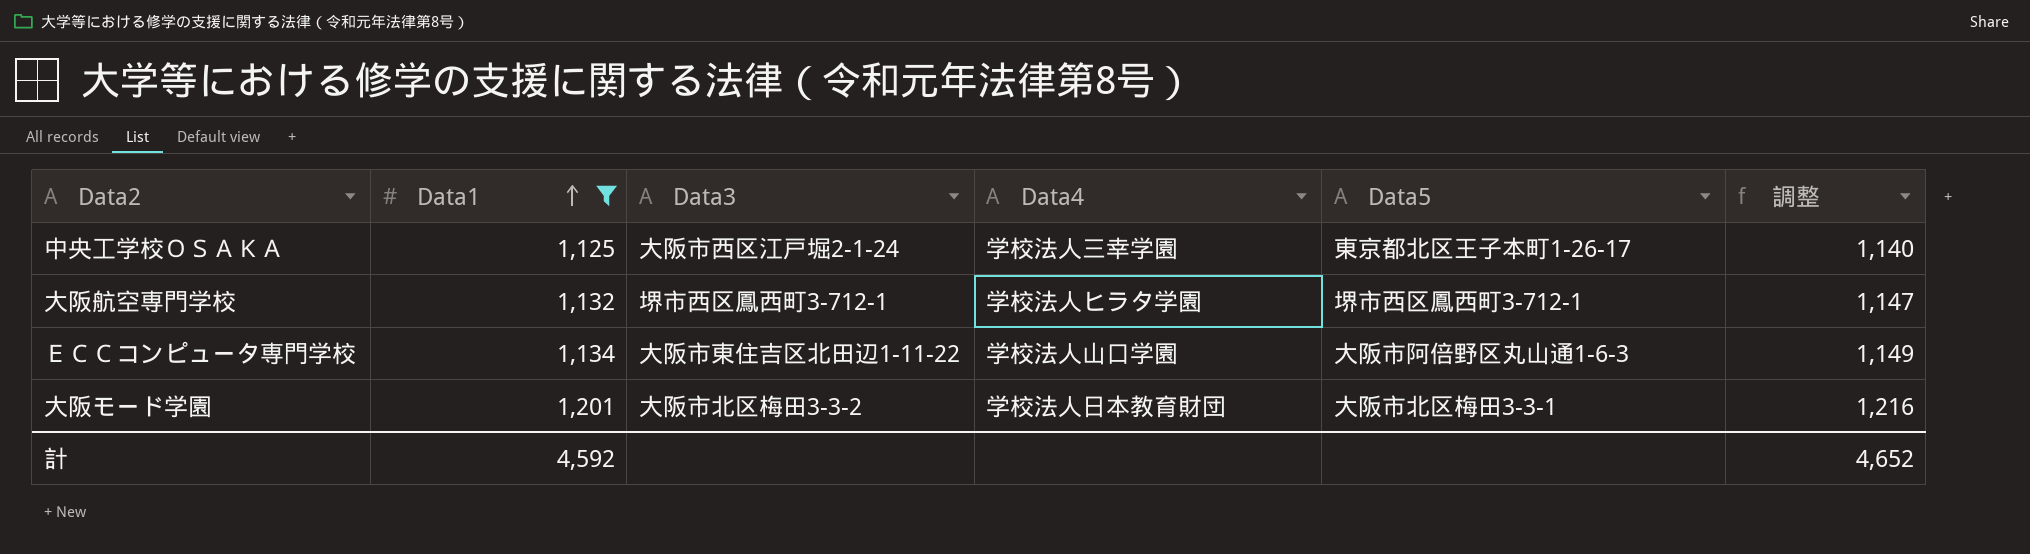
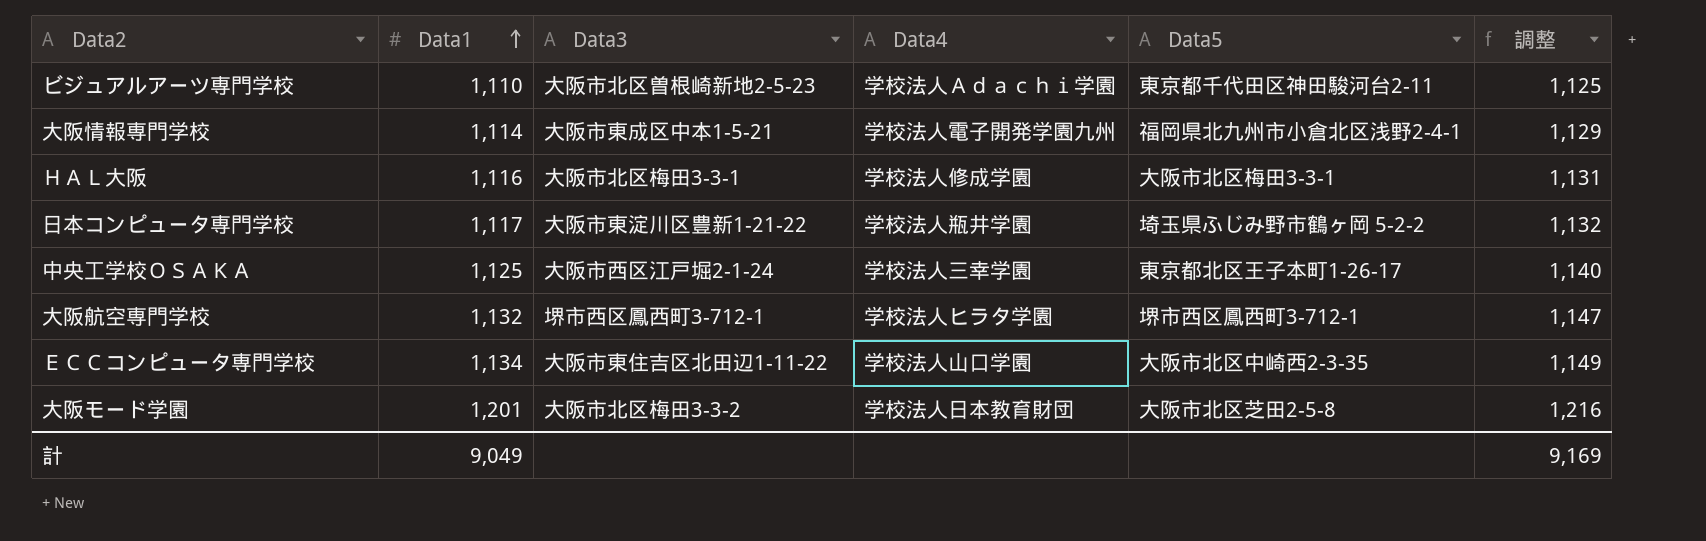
filter: Data1 >= 1,125 -> none
ＥＣＣコンピュータ専門学校 | Data5: 大阪市阿倍野区丸山通1-6-3 -> 大阪市北区中崎西2-3-35
大阪モード学園 | Data5: 大阪市北区梅田3-3-1 -> 大阪市北区芝田2-5-8
計 | Data1: 4,592 -> 9,049
計 | 調整: 4,652 -> 9,169

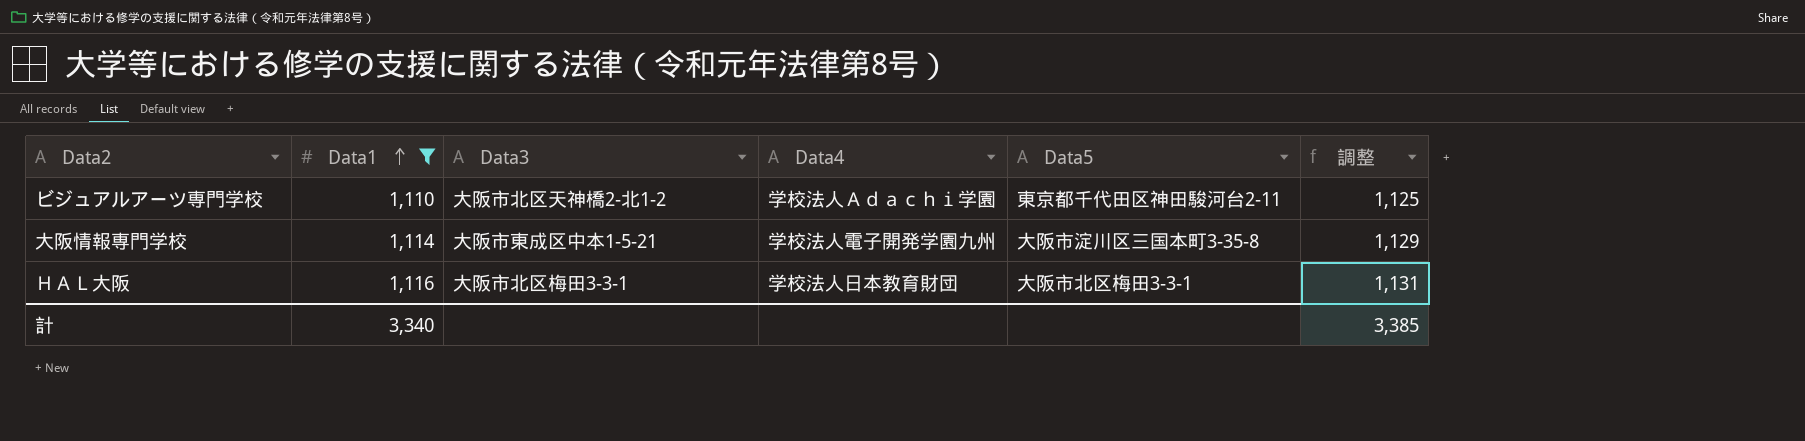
filter: none -> Data1 <= 1,116
ビジュアルアーツ専門学校 | Data3: 大阪市北区曽根崎新地2-5-23 -> 大阪市北区天神橋2-北1-2
大阪情報専門学校 | Data5: 福岡県北九州市小倉北区浅野2-4-1 -> 大阪市淀川区三国本町3-35-8
ＨＡＬ大阪 | Data4: 学校法人修成学園 -> 学校法人日本教育財団
計 | Data1: 9,049 -> 3,340
計 | 調整: 9,169 -> 3,385

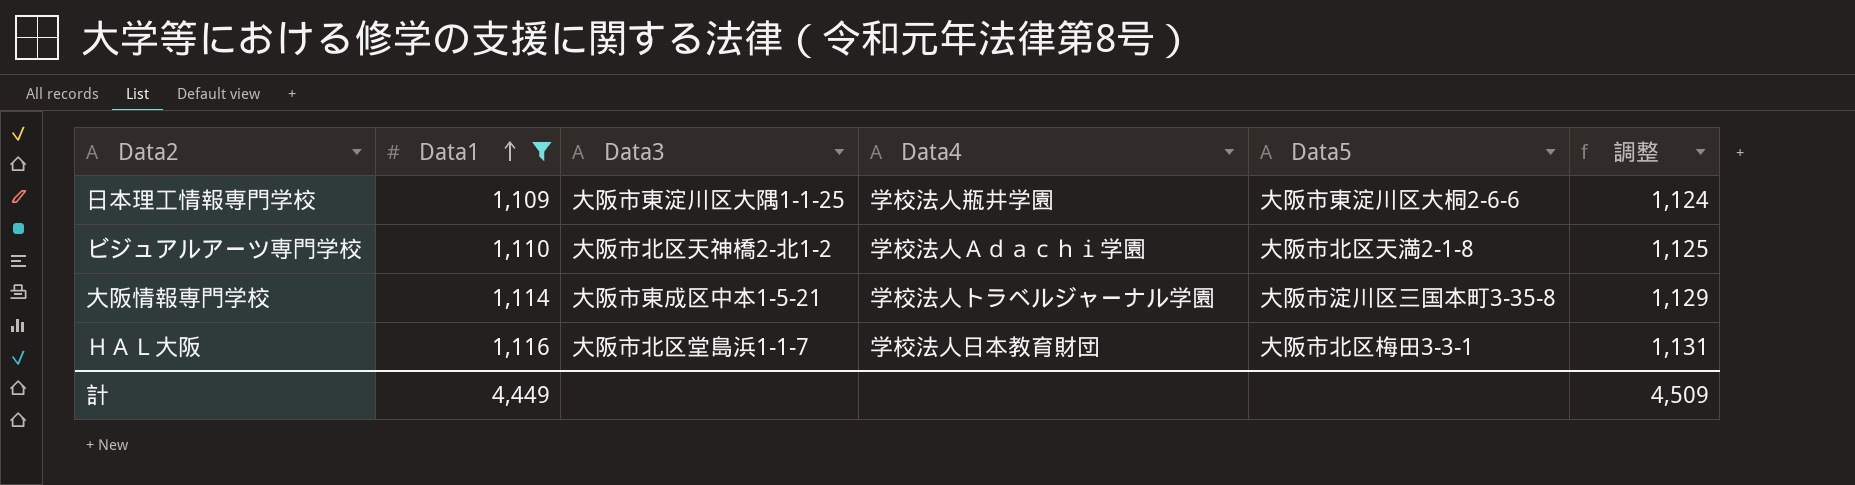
row 日本理工情報専門学校: none -> 1,109 | 大阪市東淀川区大隅1-1-25 | 学校法人瓶井学園 | 大阪市東淀川区大桐2-6-6 | 1,124
ビジュアルアーツ専門学校 | Data5: 東京都千代田区神田駿河台2-11 -> 大阪市北区天満2-1-8
大阪情報専門学校 | Data4: 学校法人電子開発学園九州 -> 学校法人トラベルジャーナル学園
ＨＡＬ大阪 | Data3: 大阪市北区梅田3-3-1 -> 大阪市北区堂島浜1-1-7
計 | Data1: 3,340 -> 4,449
計 | 調整: 3,385 -> 4,509

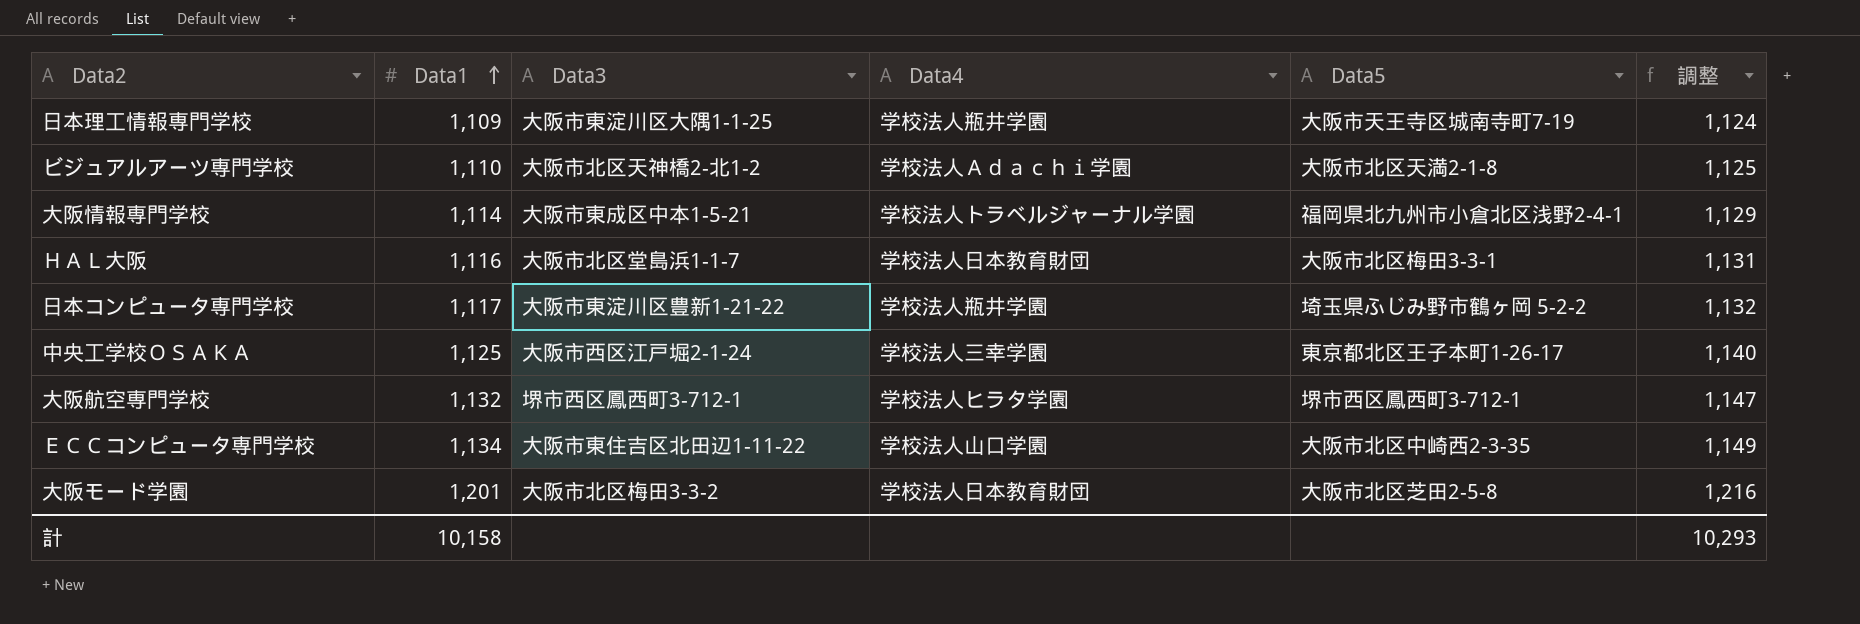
filter: Data1 <= 1,116 -> none
日本理工情報専門学校 | Data5: 大阪市東淀川区大桐2-6-6 -> 大阪市天王寺区城南寺町7-19
大阪情報専門学校 | Data5: 大阪市淀川区三国本町3-35-8 -> 福岡県北九州市小倉北区浅野2-4-1
計 | Data1: 4,449 -> 10,158
計 | 調整: 4,509 -> 10,293

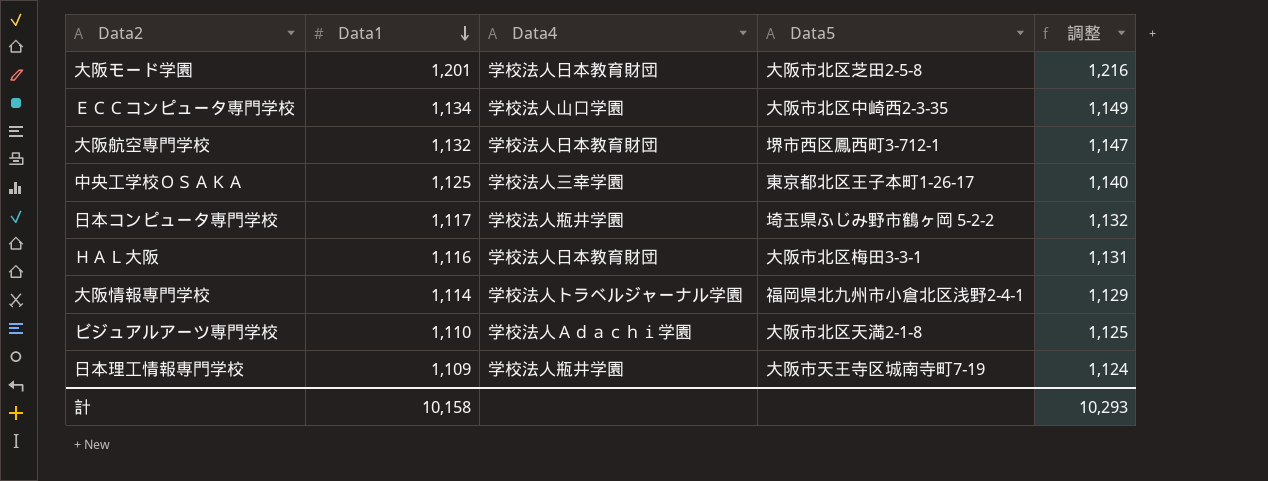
row order: Data1 ascending -> Data1 descending
column Data3 | position: 3 -> none
大阪航空専門学校 | Data4: 学校法人ヒラタ学園 -> 学校法人日本教育財団

